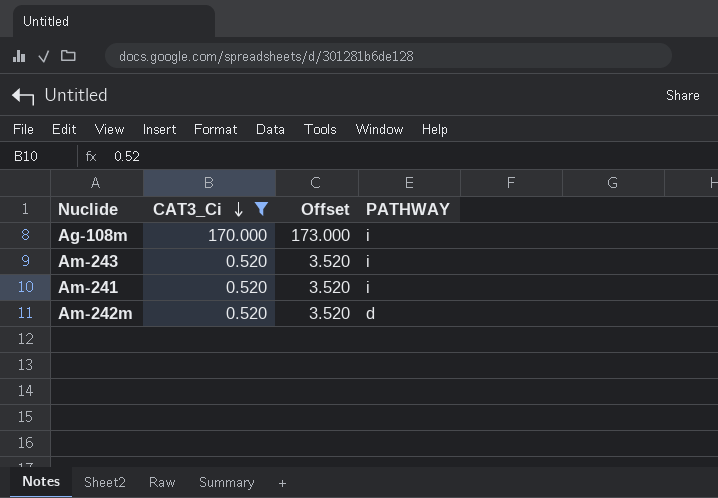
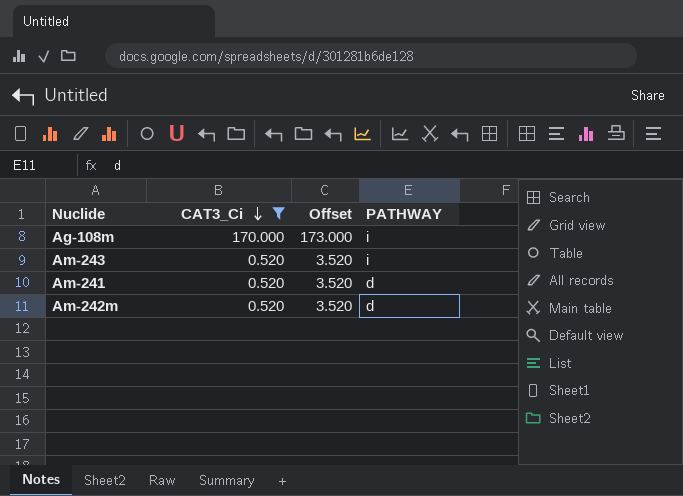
Am-241 | PATHWAY: i -> d

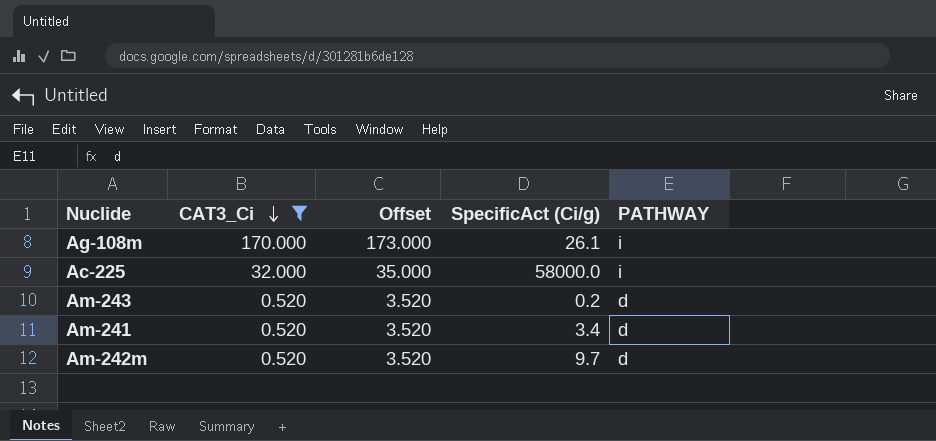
column SpecificAct (Ci/g) | position: none -> 4
row Ac-225: none -> 32.000 | 35.000 | 58000.0 | i
Am-243 | PATHWAY: i -> d

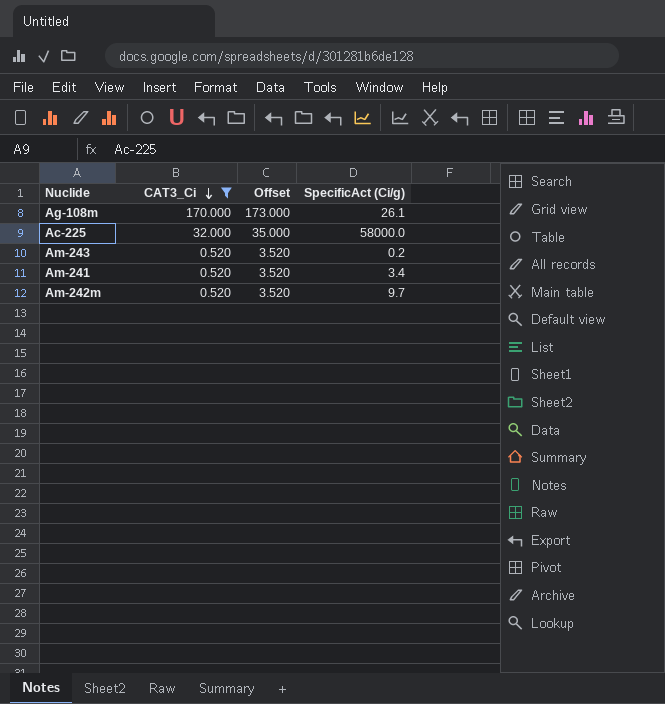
column PATHWAY | position: 5 -> none

